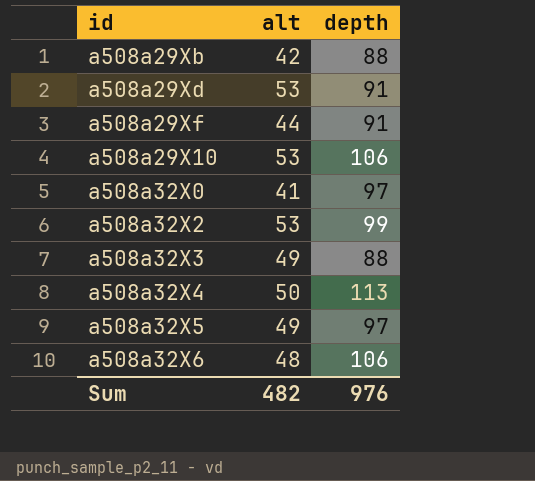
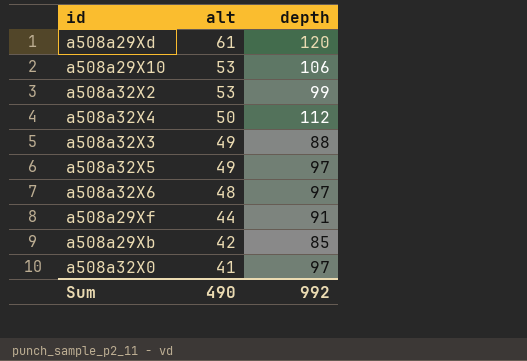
row order: none -> alt descending
a508a29Xd | alt: 53 -> 61
a508a29Xd | depth: 91 -> 120
a508a32X4 | depth: 113 -> 112
a508a32X6 | depth: 106 -> 97
a508a29Xb | depth: 88 -> 85
Sum | alt: 482 -> 490
Sum | depth: 976 -> 992

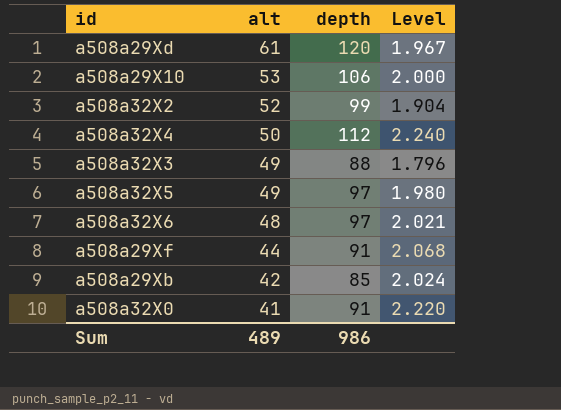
column Level | formula: none -> [depth] / [alt]
a508a32X2 | alt: 53 -> 52
a508a32X0 | depth: 97 -> 91
Sum | alt: 490 -> 489
Sum | depth: 992 -> 986

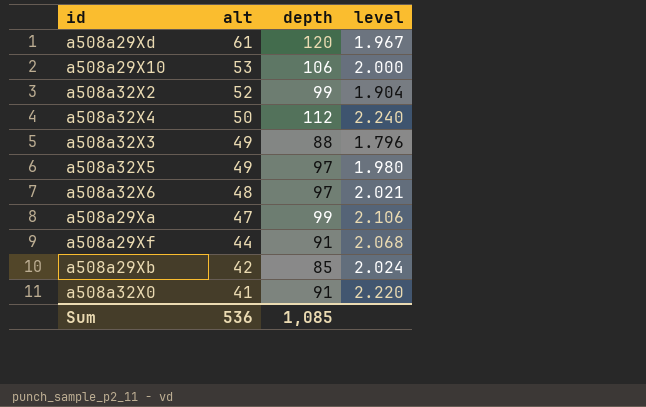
column name: Level -> level
row a508a29Xa: none -> 47 | 99 | 2.106
Sum | alt: 489 -> 536
Sum | depth: 986 -> 1,085

